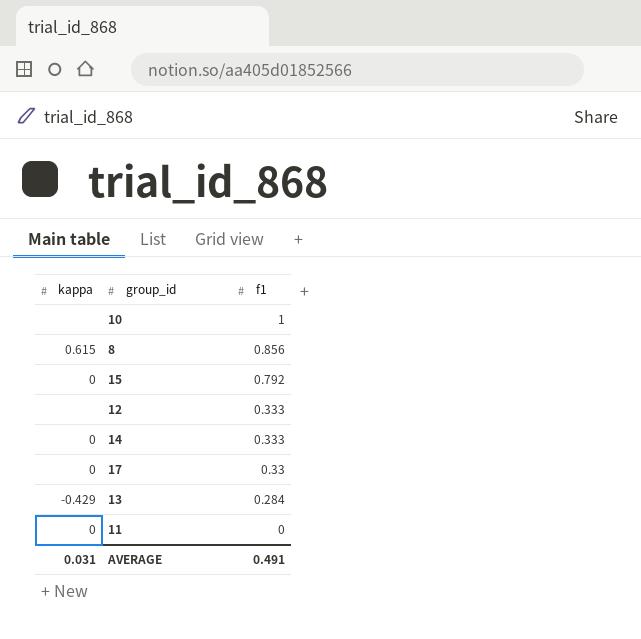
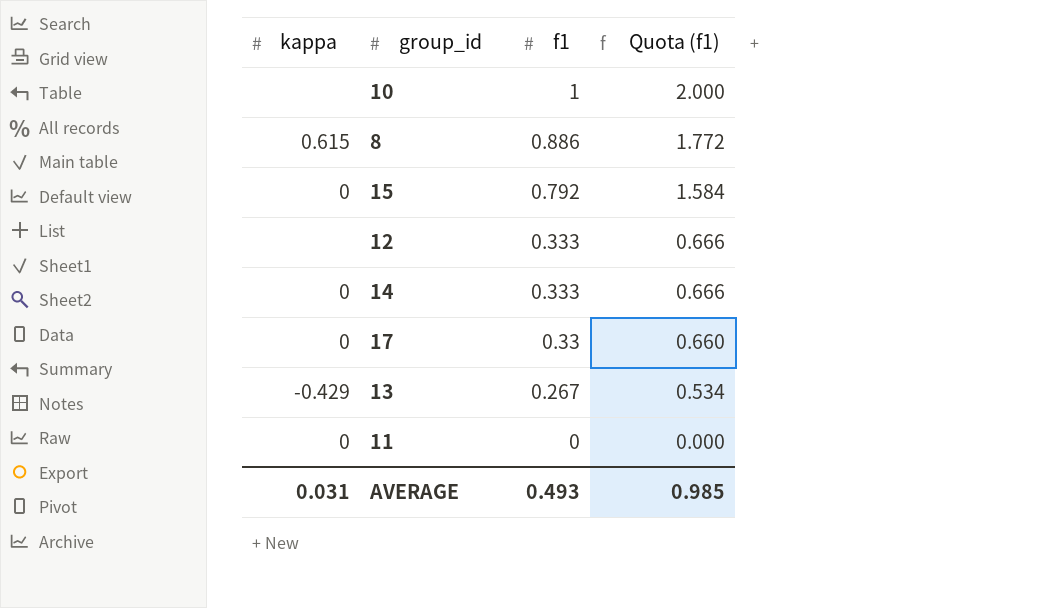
column Quota (f1) | formula: none -> [f1] * 2
8 | f1: 0.856 -> 0.886
13 | f1: 0.284 -> 0.267
AVERAGE | f1: 0.491 -> 0.493

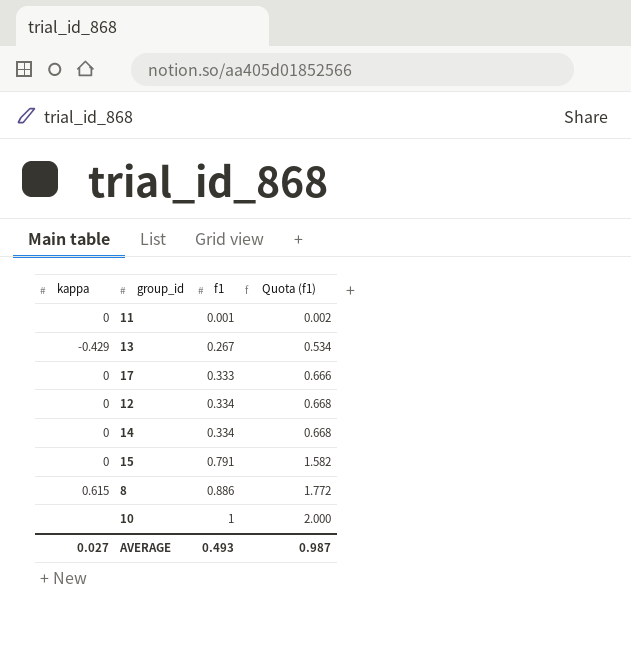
row order: f1 descending -> f1 ascending
11 | f1: 0 -> 0.001
11 | Quota (f1): 0.000 -> 0.002
17 | f1: 0.33 -> 0.333
17 | Quota (f1): 0.660 -> 0.666
12 | kappa: none -> 0
12 | f1: 0.333 -> 0.334
12 | Quota (f1): 0.666 -> 0.668
14 | f1: 0.333 -> 0.334
14 | Quota (f1): 0.666 -> 0.668
15 | f1: 0.792 -> 0.791
15 | Quota (f1): 1.584 -> 1.582
AVERAGE | kappa: 0.031 -> 0.027
AVERAGE | Quota (f1): 0.985 -> 0.987

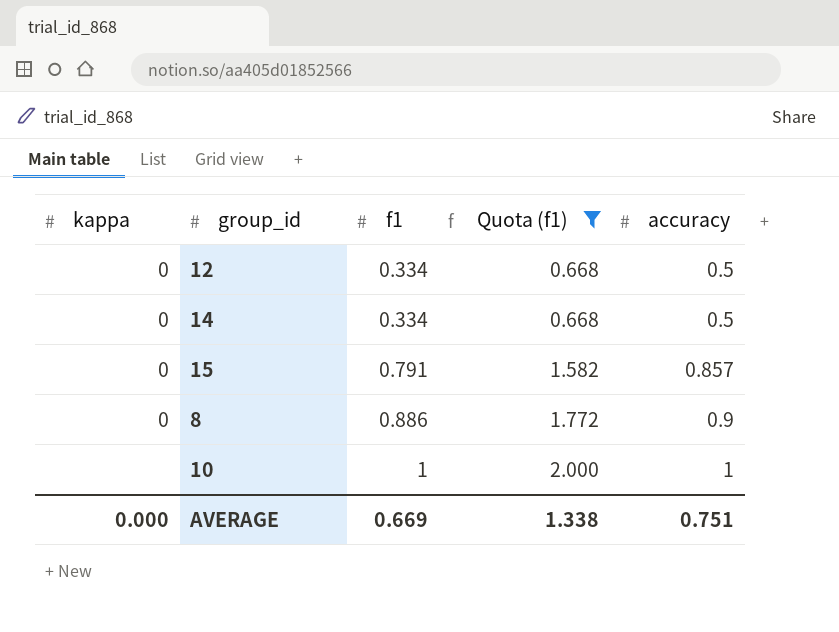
filter: none -> Quota (f1) >= 0.668
column accuracy | position: none -> 5
8 | kappa: 0.615 -> 0
AVERAGE | kappa: 0.027 -> 0.000
AVERAGE | f1: 0.493 -> 0.669
AVERAGE | Quota (f1): 0.987 -> 1.338

